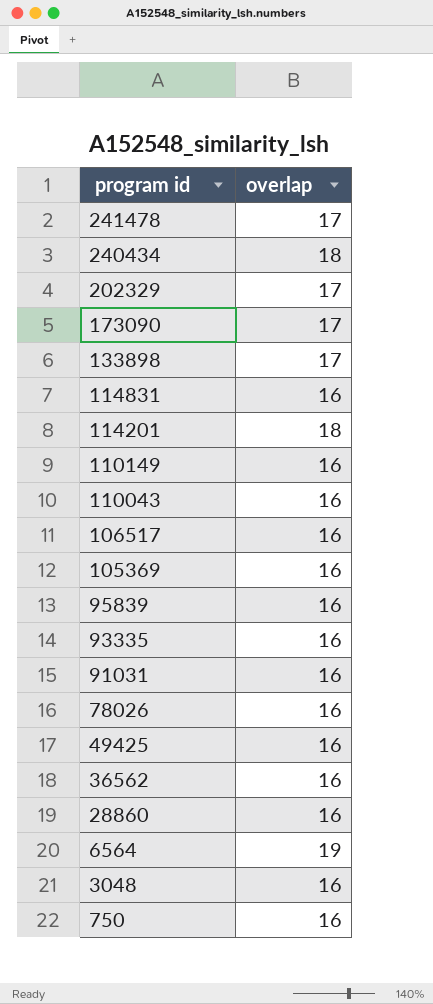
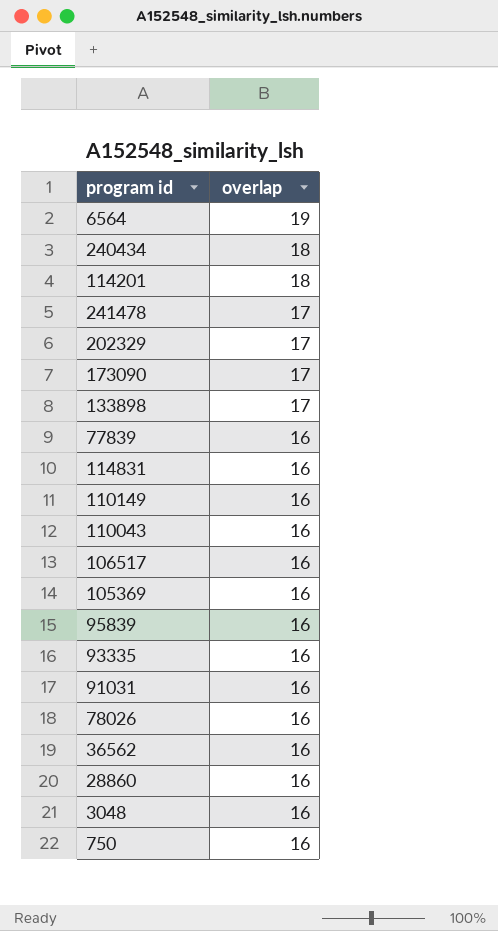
row order: program id descending -> overlap descending
row 49425: 16 -> none
row 77839: none -> 16

